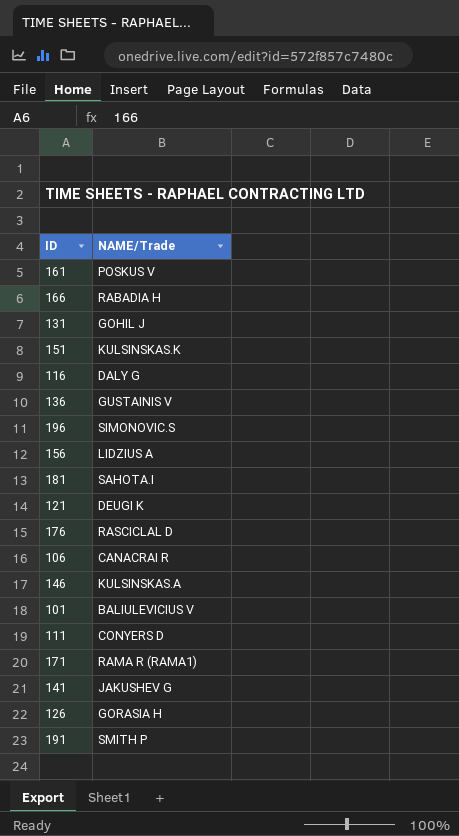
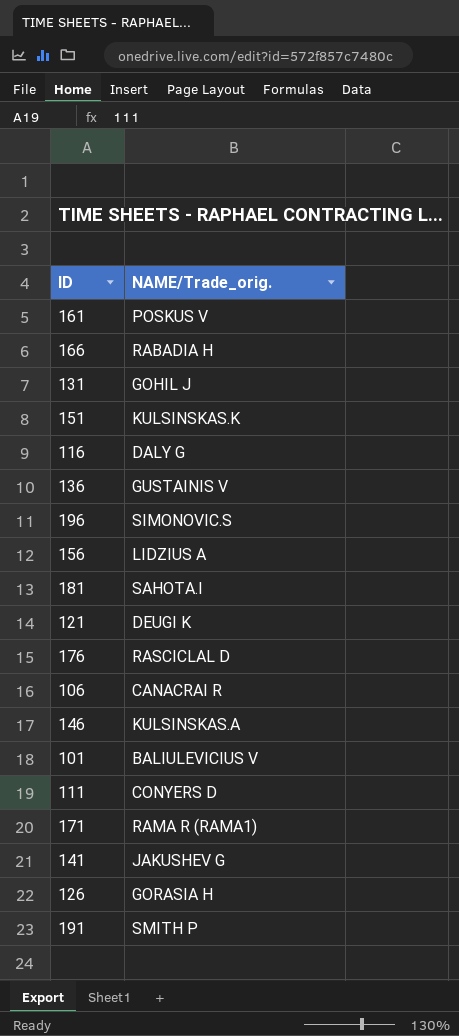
column name: NAME/Trade -> NAME/Trade_orig.

